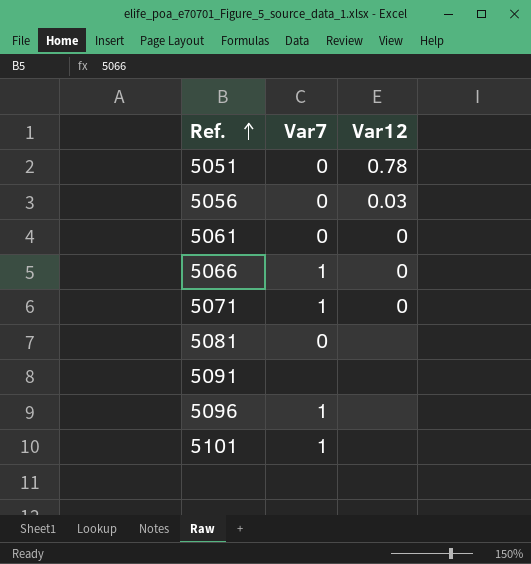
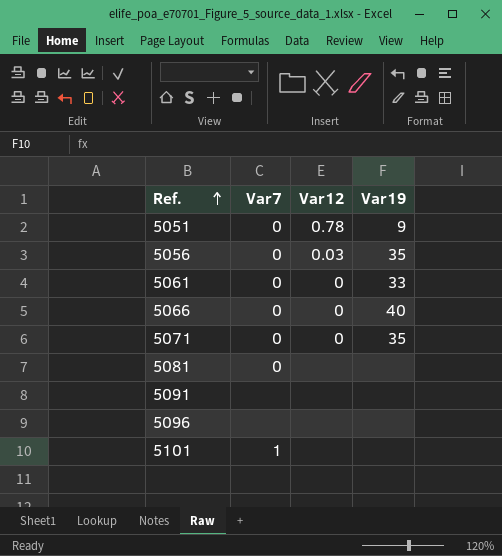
column Var19 | position: none -> 4
5066 | Var7: 1 -> 0
5071 | Var7: 1 -> 0
5096 | Var7: 1 -> none

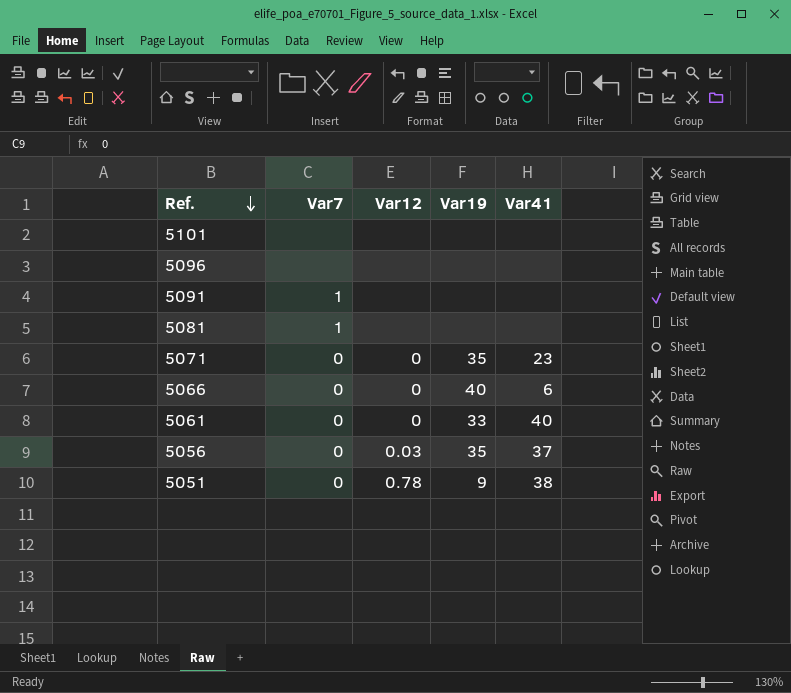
row order: Ref. ascending -> Ref. descending
column Var41 | position: none -> 5
5101 | Var7: 1 -> none
5091 | Var7: none -> 1
5081 | Var7: 0 -> 1

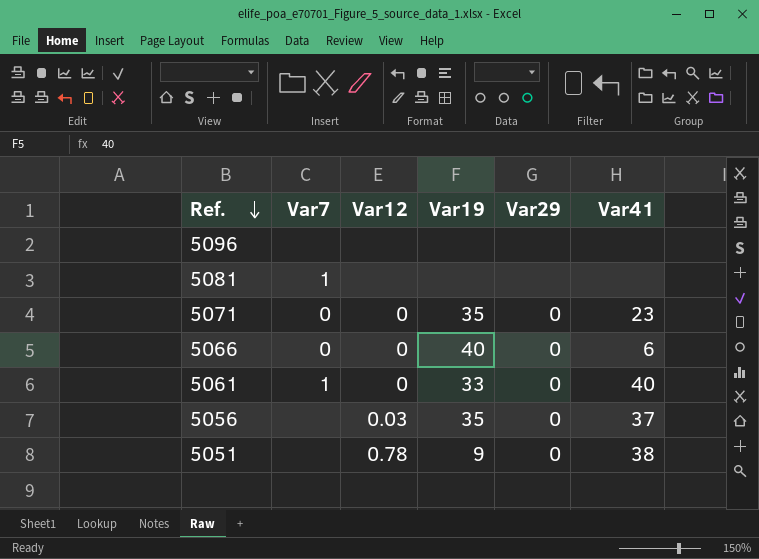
column Var29 | position: none -> 5
row 5101: none | none | none | none -> none
row 5091: 1 | none | none | none -> none
5061 | Var7: 0 -> 1
5056 | Var7: 0 -> none
5051 | Var7: 0 -> none

